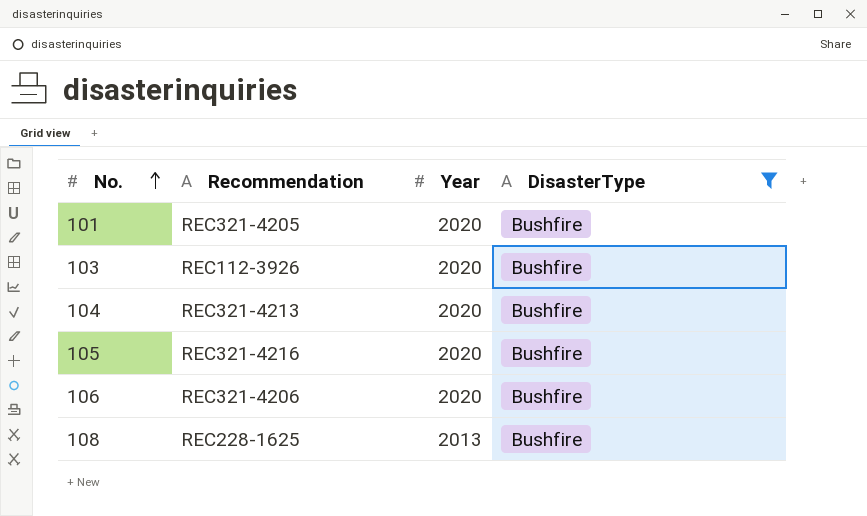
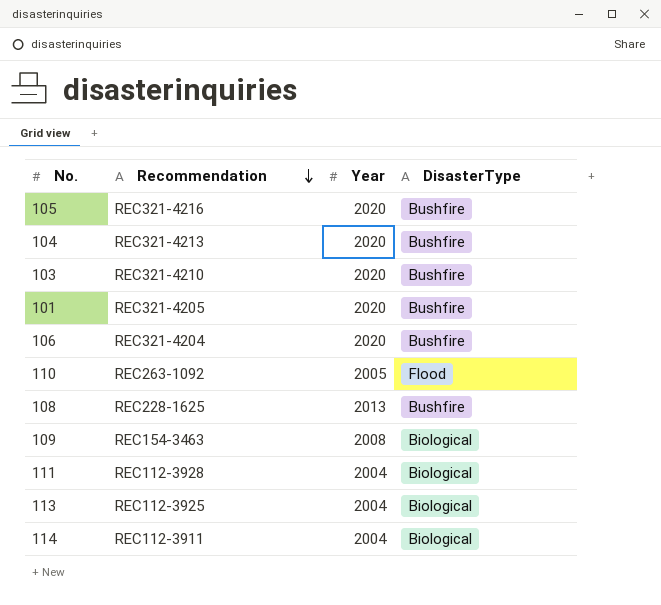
filter: DisasterType = Bushfire -> none
row order: No. ascending -> Recommendation descending
103 | Recommendation: REC112-3926 -> REC321-4210
106 | Recommendation: REC321-4206 -> REC321-4204

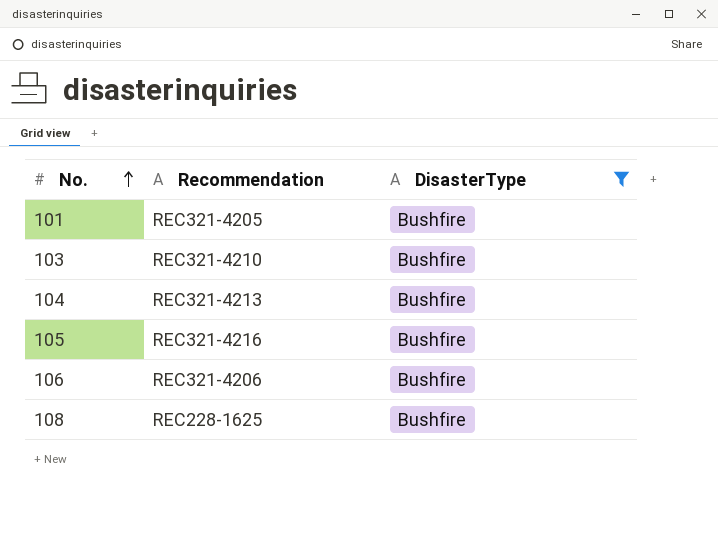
filter: none -> DisasterType = Bushfire
row order: Recommendation descending -> No. ascending
column Year | position: 3 -> none
106 | Recommendation: REC321-4204 -> REC321-4206

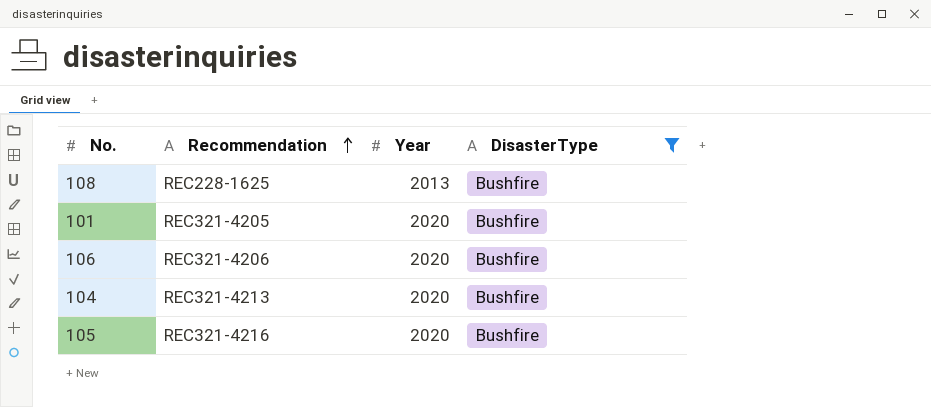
row order: No. ascending -> Recommendation ascending
column Year | position: none -> 3
row 103: REC321-4210 | Bushfire -> none

